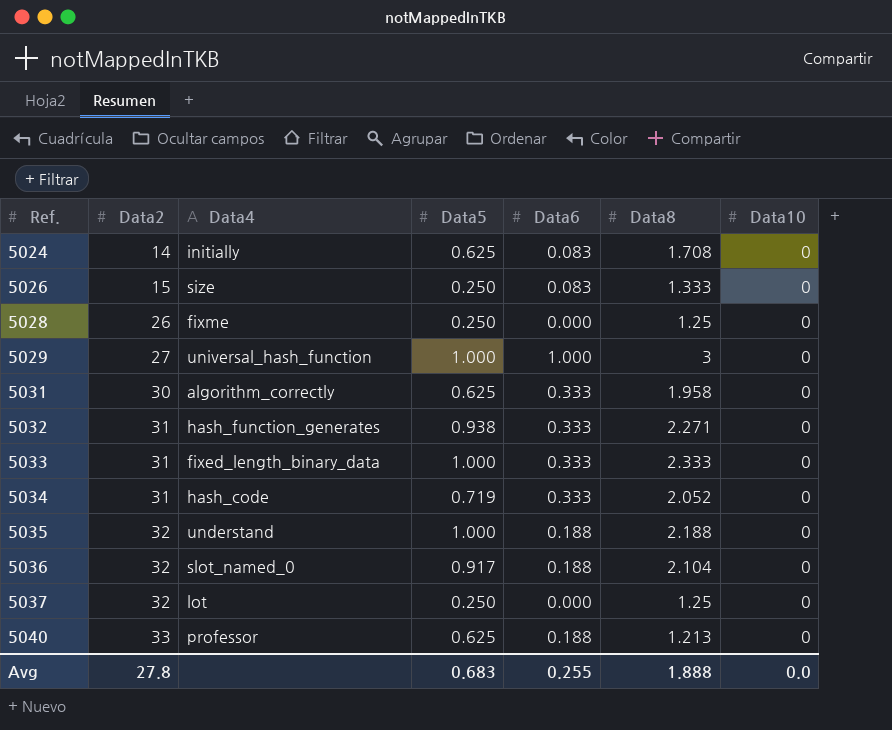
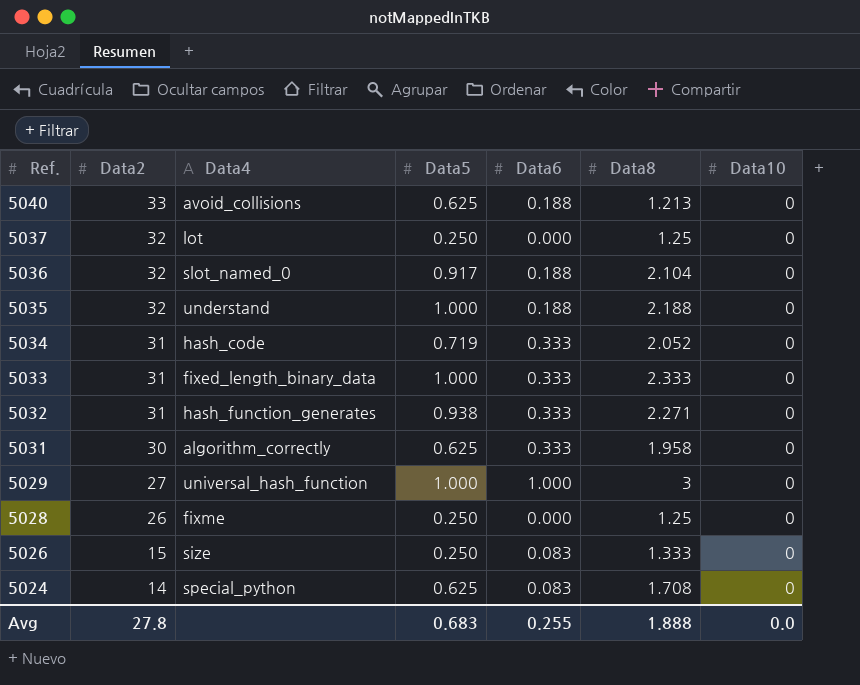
row order: Ref. ascending -> Ref. descending
5040 | Data4: professor -> avoid_collisions
5024 | Data4: initially -> special_python

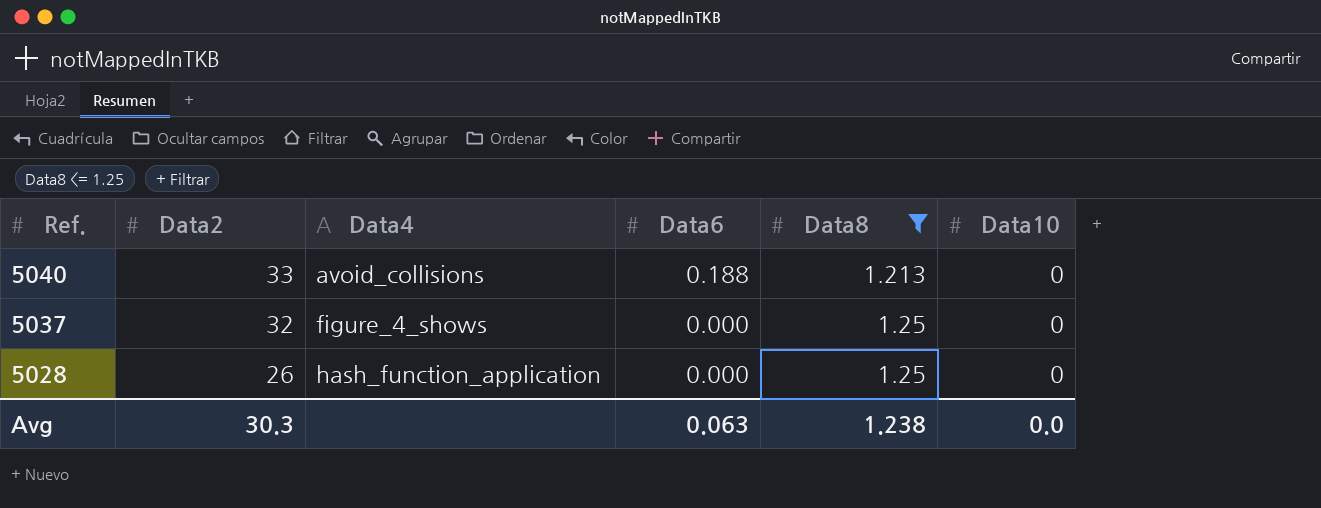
filter: none -> Data8 <= 1.25
column Data5 | position: 4 -> none
5037 | Data4: lot -> figure_4_shows
5028 | Data4: fixme -> hash_function_application
Avg | Data2: 27.8 -> 30.3
Avg | Data6: 0.255 -> 0.063
Avg | Data8: 1.888 -> 1.238

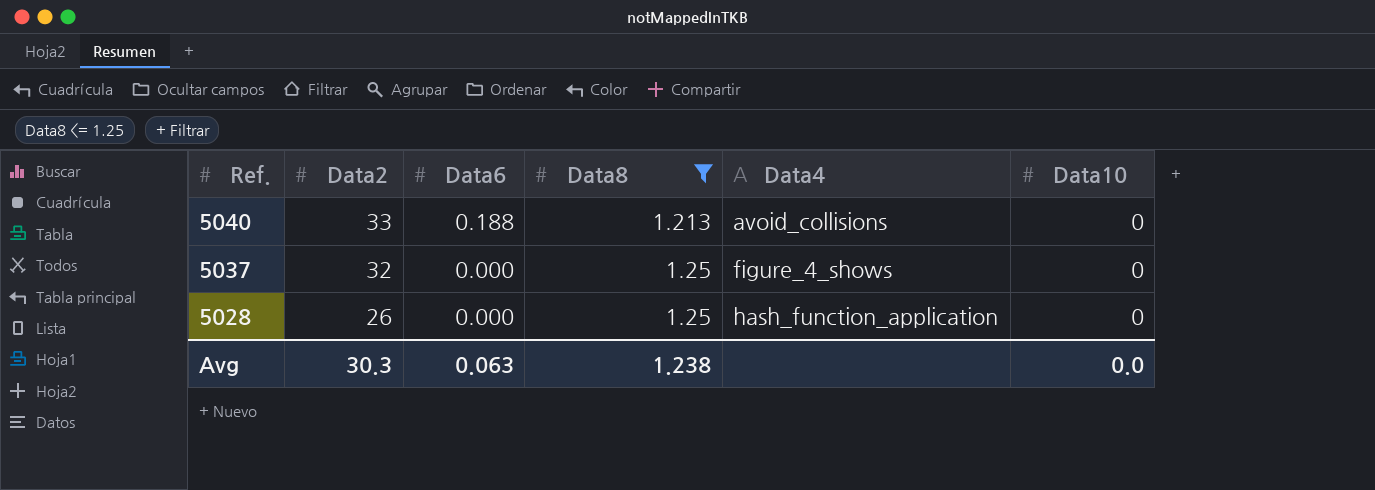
column Data4 | position: 3 -> 5

